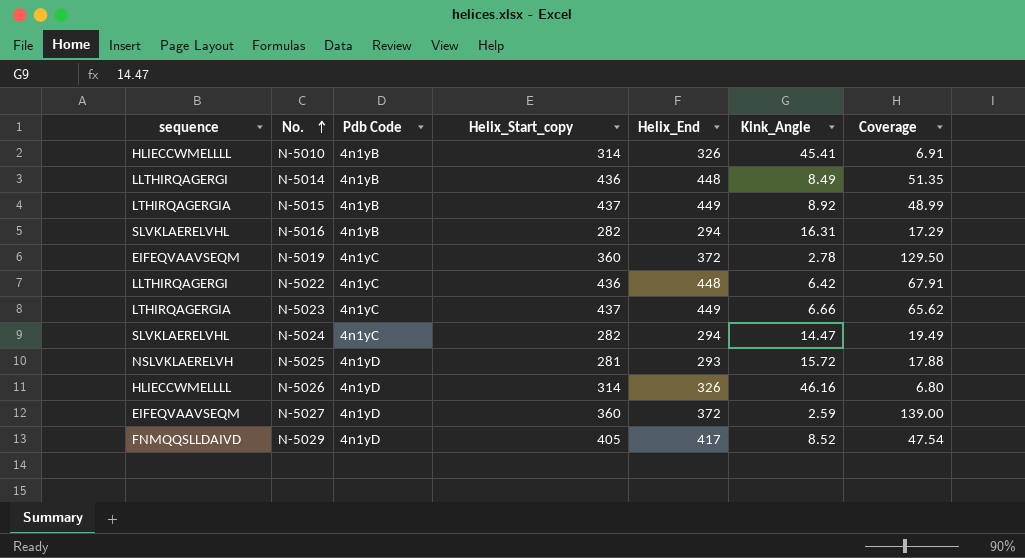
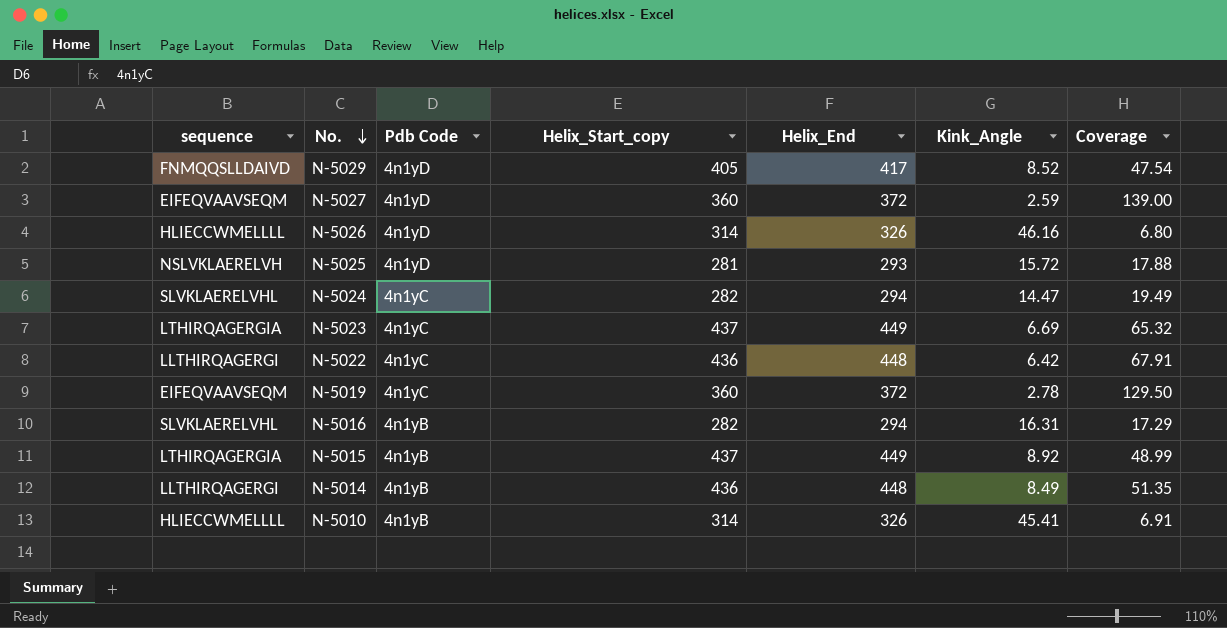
row order: No. ascending -> No. descending
N-5023 | Kink_Angle: 6.66 -> 6.69
N-5023 | Coverage: 65.62 -> 65.32

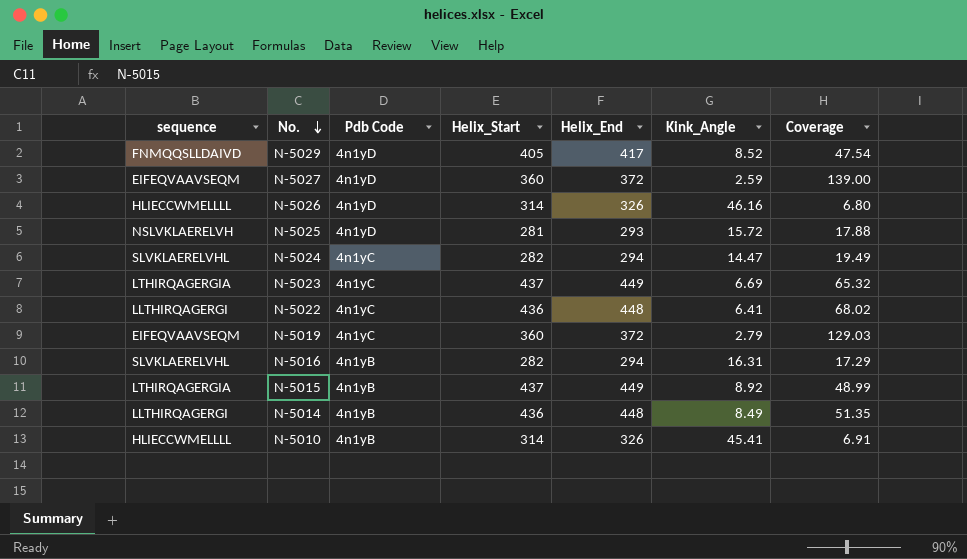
column name: Helix_Start_copy -> Helix_Start
N-5022 | Kink_Angle: 6.42 -> 6.41
N-5022 | Coverage: 67.91 -> 68.02
N-5019 | Kink_Angle: 2.78 -> 2.79
N-5019 | Coverage: 129.50 -> 129.03

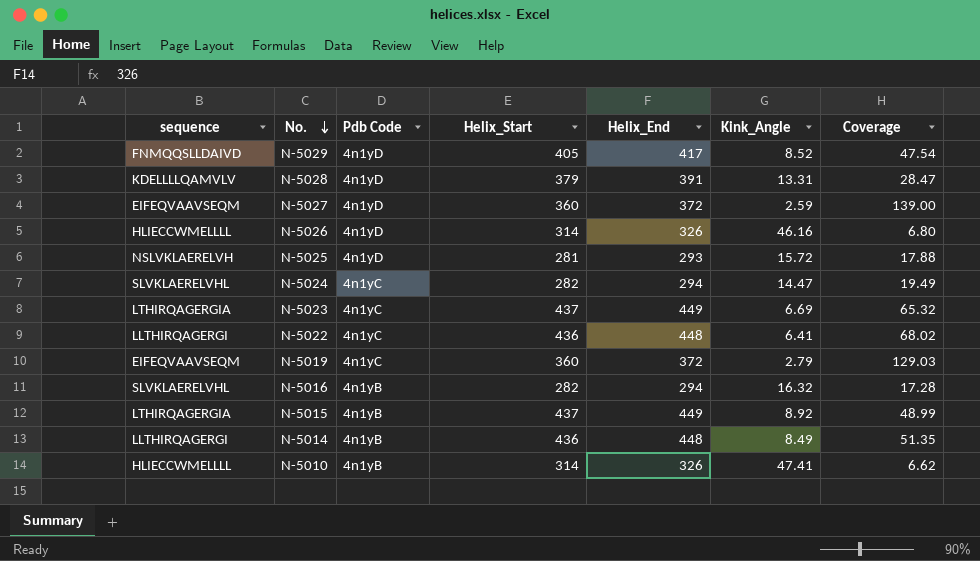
row N-5028: none -> KDELLLLQAMVLV | 4n1yD | 379 | 391 | 13.31 | 28.47
N-5016 | Kink_Angle: 16.31 -> 16.32
N-5016 | Coverage: 17.29 -> 17.28
N-5010 | Kink_Angle: 45.41 -> 47.41
N-5010 | Coverage: 6.91 -> 6.62

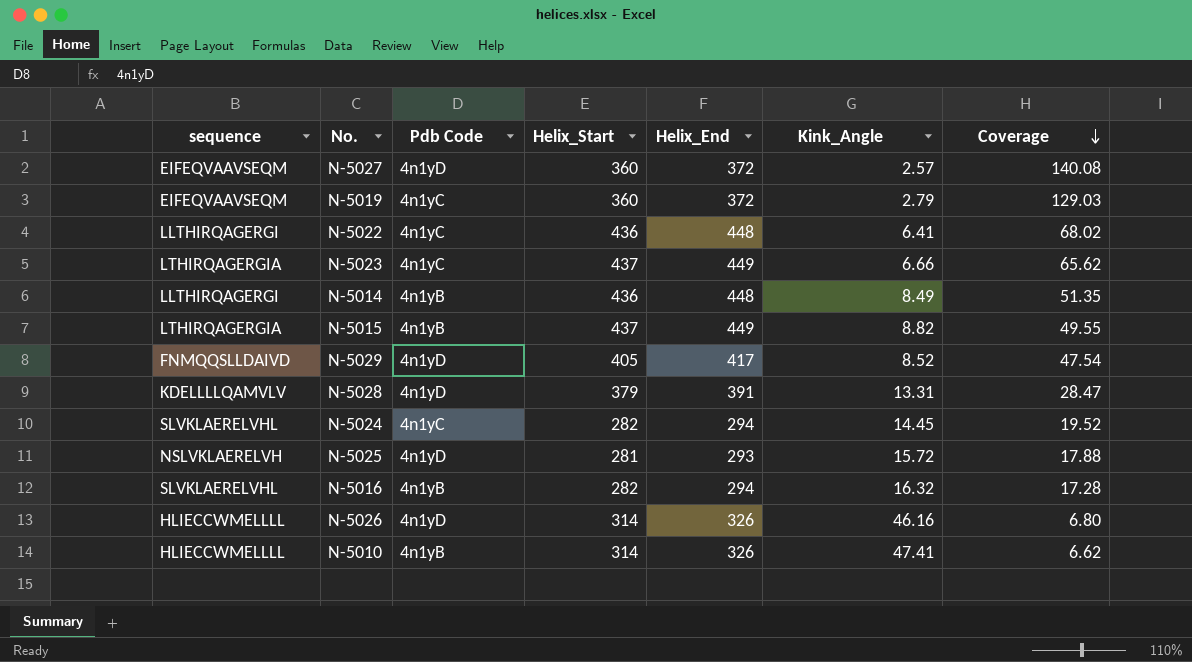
row order: No. descending -> Coverage descending
N-5027 | Kink_Angle: 2.59 -> 2.57
N-5027 | Coverage: 139.00 -> 140.08
N-5023 | Kink_Angle: 6.69 -> 6.66
N-5023 | Coverage: 65.32 -> 65.62
N-5015 | Kink_Angle: 8.92 -> 8.82
N-5015 | Coverage: 48.99 -> 49.55
N-5024 | Kink_Angle: 14.47 -> 14.45
N-5024 | Coverage: 19.49 -> 19.52

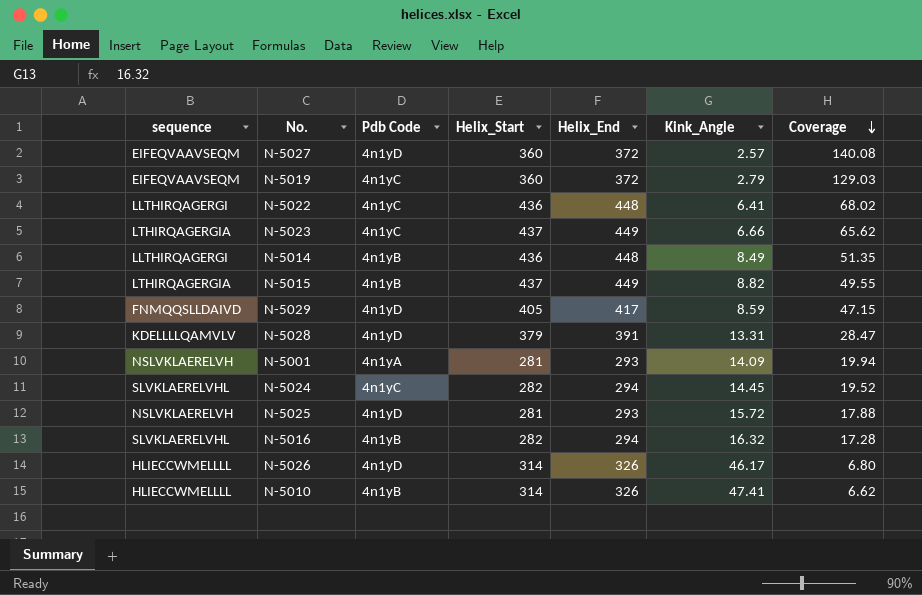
N-5029 | Kink_Angle: 8.52 -> 8.59
N-5029 | Coverage: 47.54 -> 47.15
row N-5001: none -> NSLVKLAERELVH | 4n1yA | 281 | 293 | 14.09 | 19.94
N-5026 | Kink_Angle: 46.16 -> 46.17

